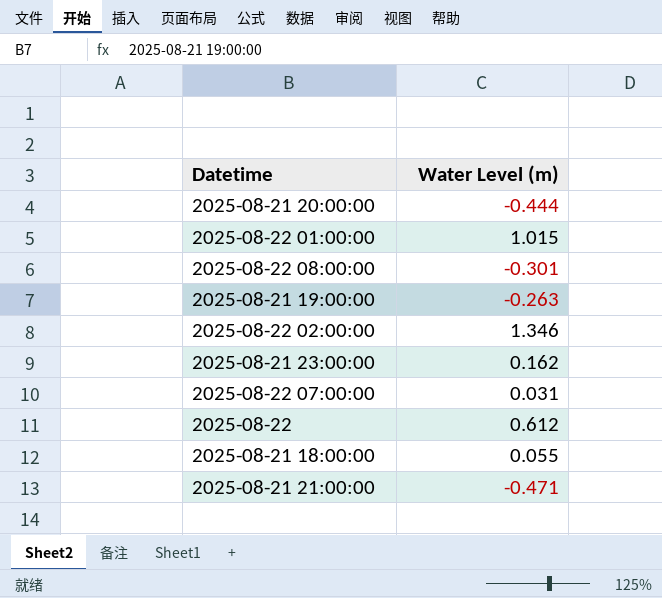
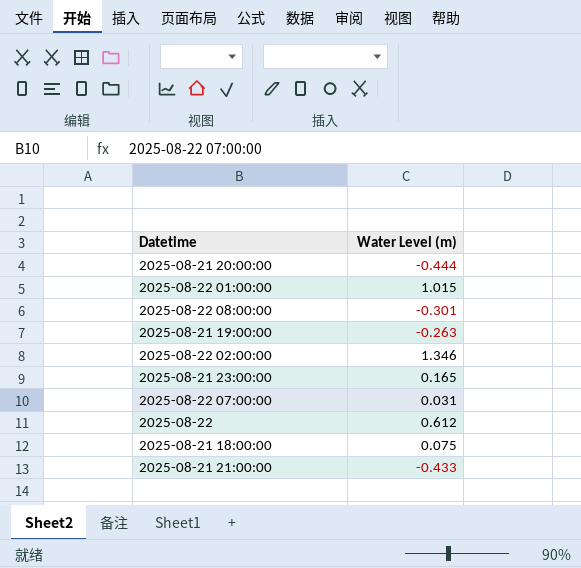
2025-08-21 23:00:00 | Water Level (m): 0.162 -> 0.165
2025-08-21 18:00:00 | Water Level (m): 0.055 -> 0.075
2025-08-21 21:00:00 | Water Level (m): -0.471 -> -0.433

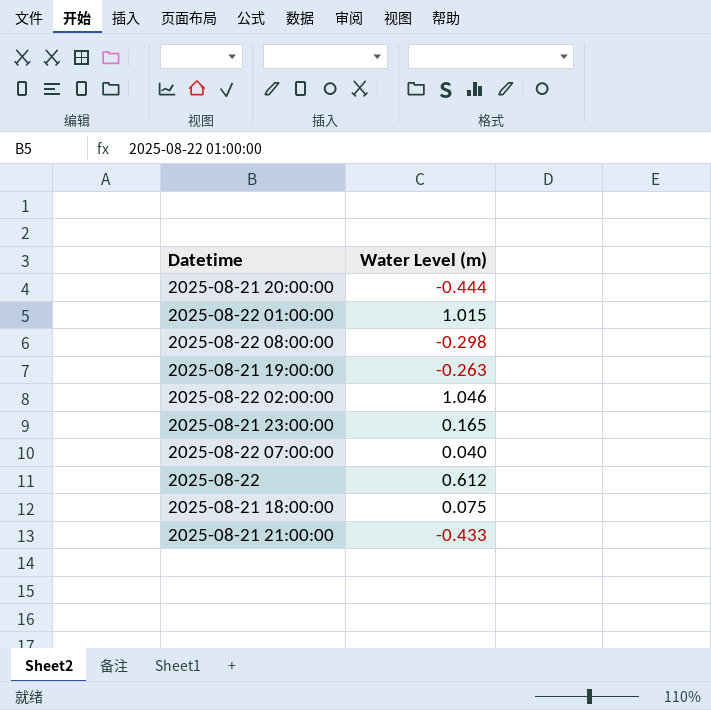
2025-08-22 08:00:00 | Water Level (m): -0.301 -> -0.298
2025-08-22 02:00:00 | Water Level (m): 1.346 -> 1.046
2025-08-22 07:00:00 | Water Level (m): 0.031 -> 0.040

